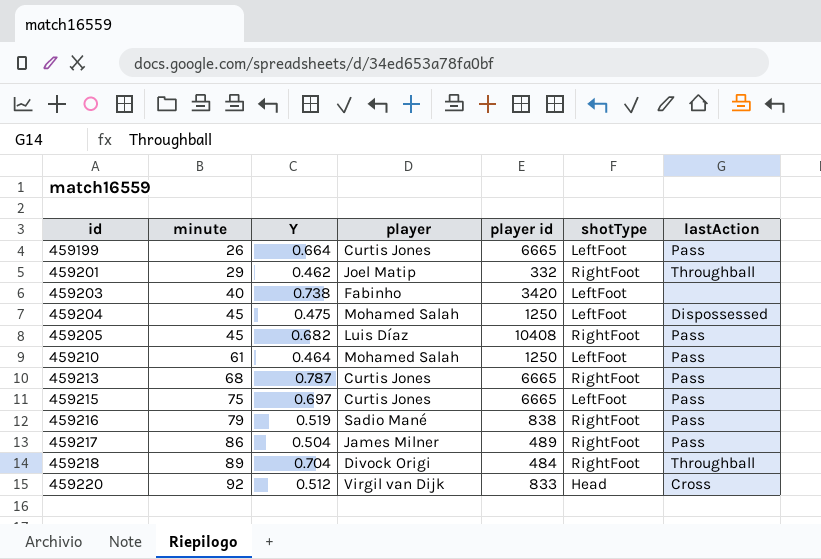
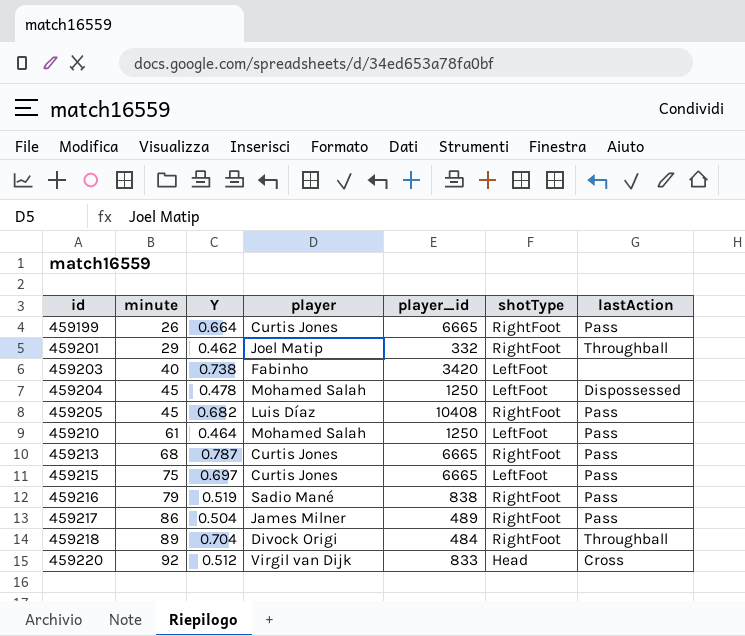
column name: player id -> player_id
459199 | shotType: LeftFoot -> RightFoot
459204 | Y: 0.475 -> 0.478

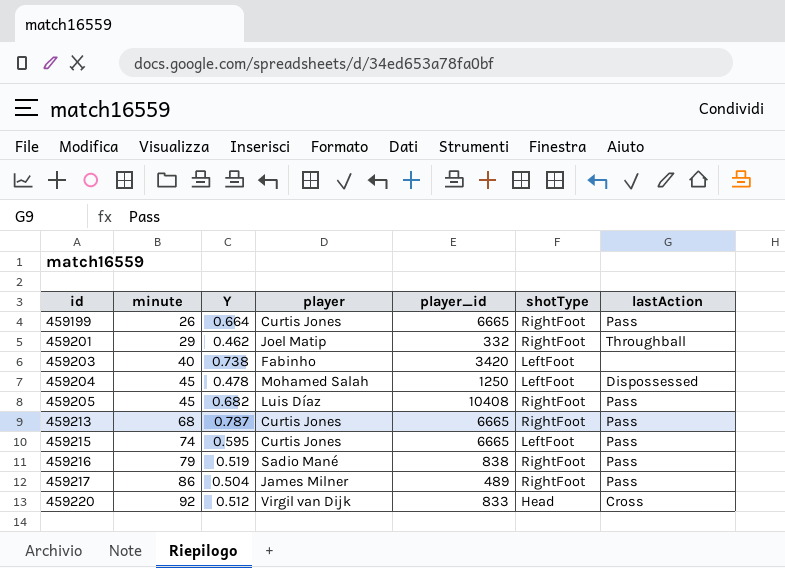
row 459210: 61 | 0.464 | Mohamed Salah | 1250 | LeftFoot | Pass -> none
row 459218: 89 | 0.704 | Divock Origi | 484 | RightFoot | Throughball -> none
459215 | minute: 75 -> 74
459215 | Y: 0.697 -> 0.595

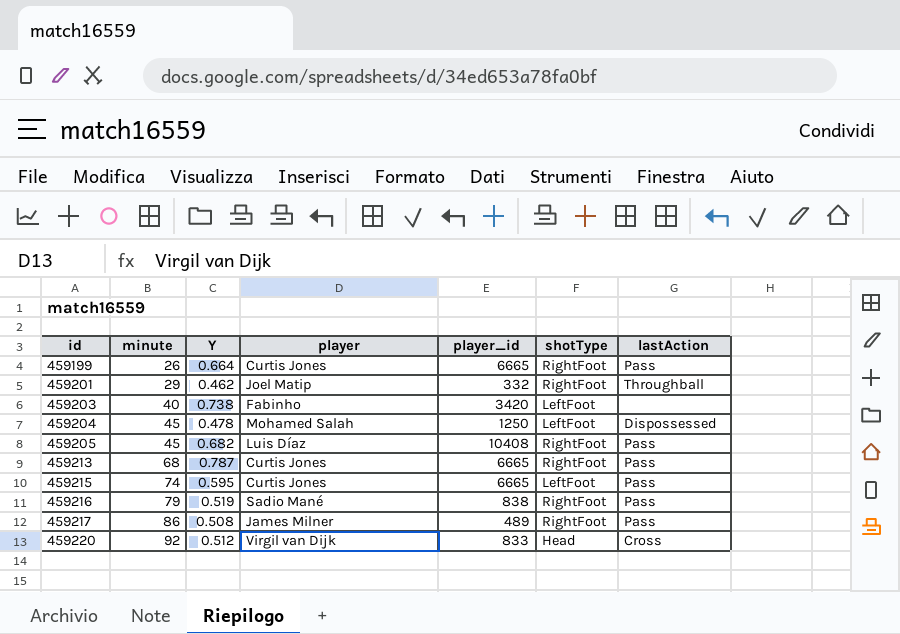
459217 | Y: 0.504 -> 0.508

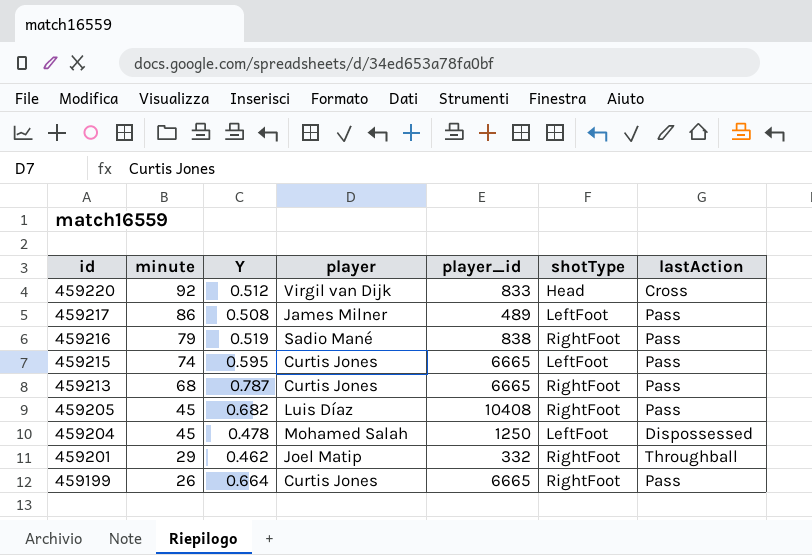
row order: id ascending -> id descending
row 459203: 40 | 0.738 | Fabinho | 3420 | LeftFoot | none -> none
459217 | shotType: RightFoot -> LeftFoot

